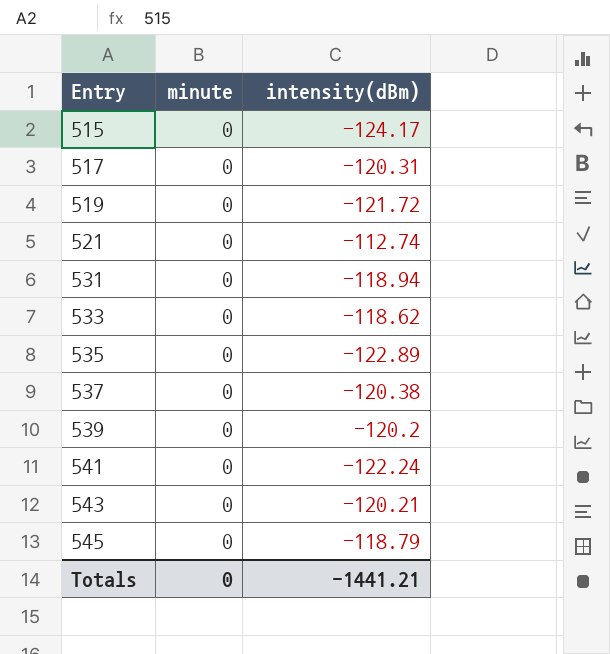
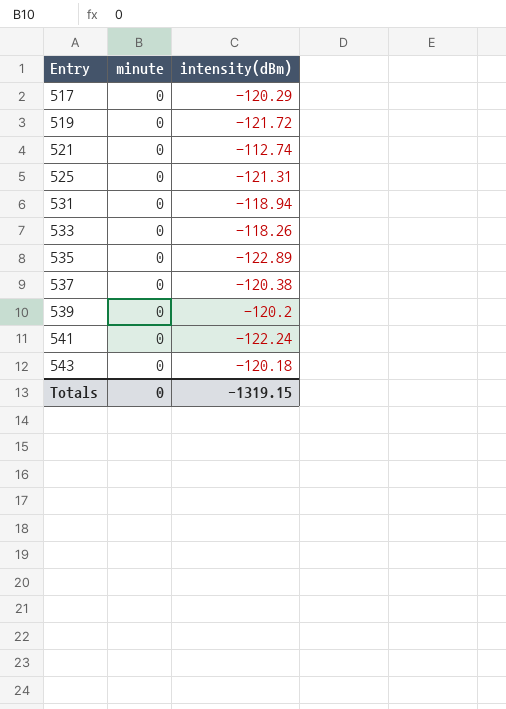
row 515: 0 | -124.17 -> none
row 545: 0 | -118.79 -> none
517 | intensity(dBm): -120.31 -> -120.29
row 525: none -> 0 | -121.31
533 | intensity(dBm): -118.62 -> -118.26
543 | intensity(dBm): -120.21 -> -120.18
Totals | intensity(dBm): -1441.21 -> -1319.15

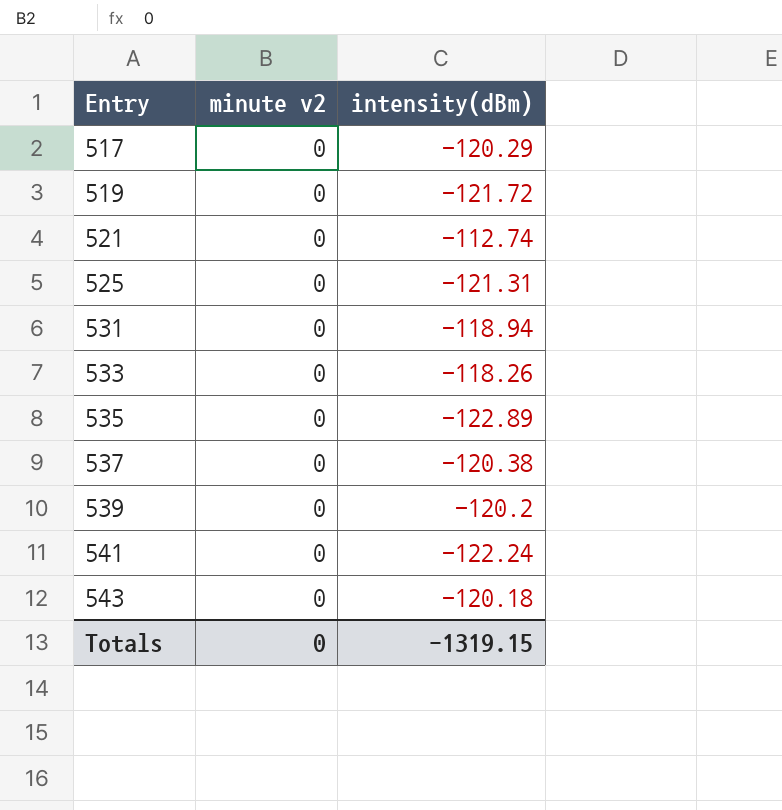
column name: minute -> minute v2

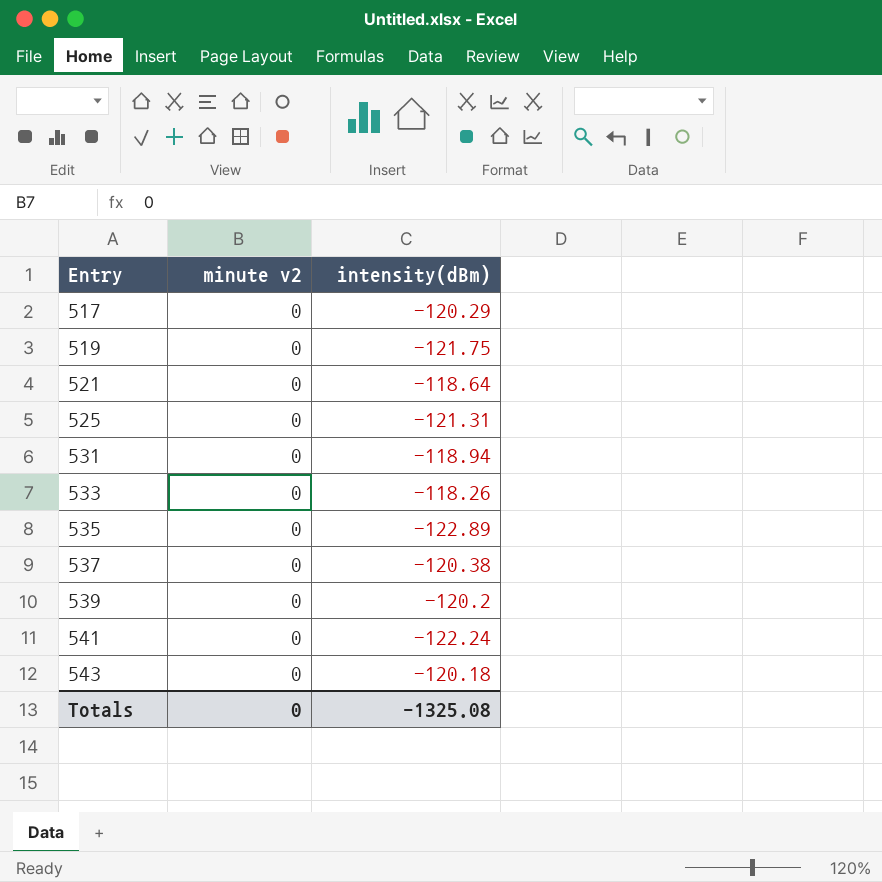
519 | intensity(dBm): -121.72 -> -121.75
521 | intensity(dBm): -112.74 -> -118.64
Totals | intensity(dBm): -1319.15 -> -1325.08

